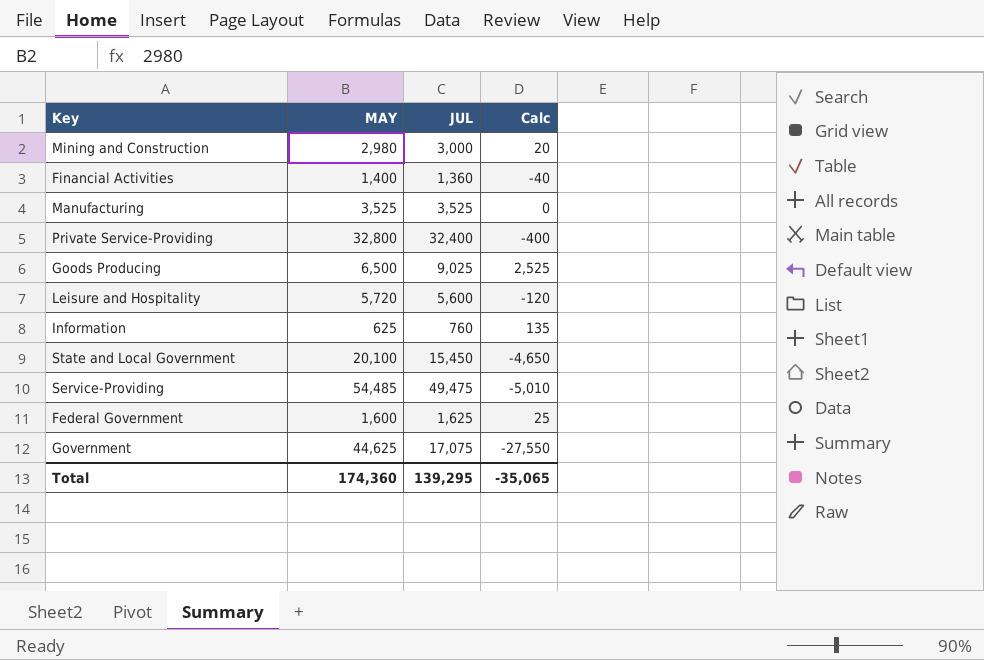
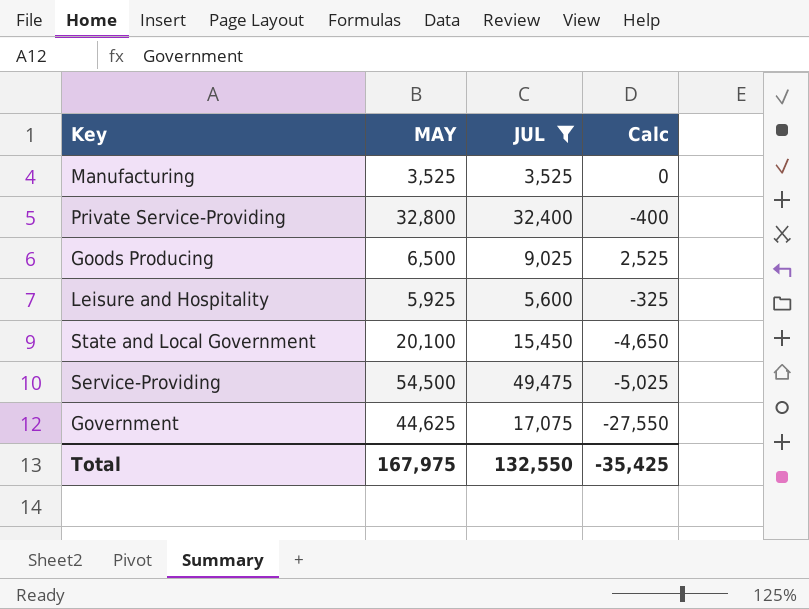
filter: none -> JUL >= 3,525
Leisure and Hospitality | MAY: 5,720 -> 5,925
Leisure and Hospitality | Calc: -120 -> -325
Service-Providing | MAY: 54,485 -> 54,500
Service-Providing | Calc: -5,010 -> -5,025
Total | MAY: 174,360 -> 167,975
Total | JUL: 139,295 -> 132,550
Total | Calc: -35,065 -> -35,425

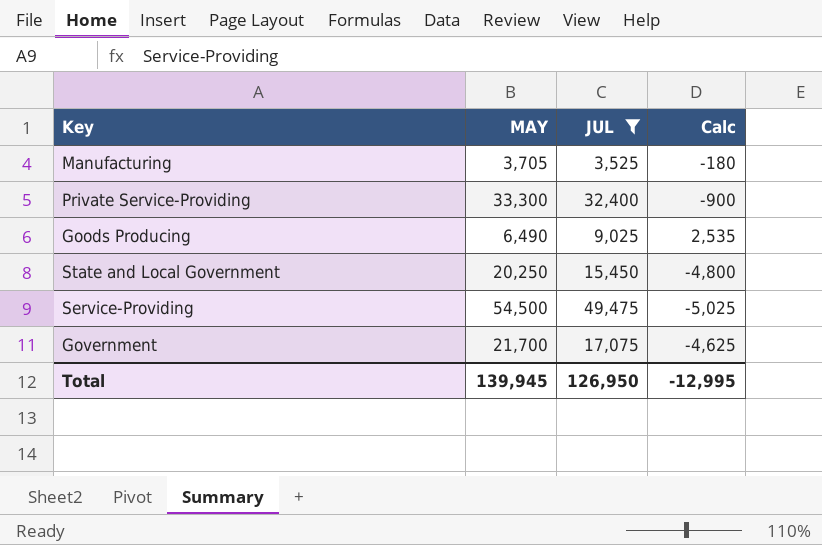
row Leisure and Hospitality: 5,925 | 5,600 | -325 -> none
Manufacturing | MAY: 3,525 -> 3,705
Manufacturing | Calc: 0 -> -180
Private Service-Providing | MAY: 32,800 -> 33,300
Private Service-Providing | Calc: -400 -> -900
Goods Producing | MAY: 6,500 -> 6,490
Goods Producing | Calc: 2,525 -> 2,535
State and Local Government | MAY: 20,100 -> 20,250
State and Local Government | Calc: -4,650 -> -4,800
Government | MAY: 44,625 -> 21,700
Government | Calc: -27,550 -> -4,625
Total | MAY: 167,975 -> 139,945
Total | JUL: 132,550 -> 126,950
Total | Calc: -35,425 -> -12,995

